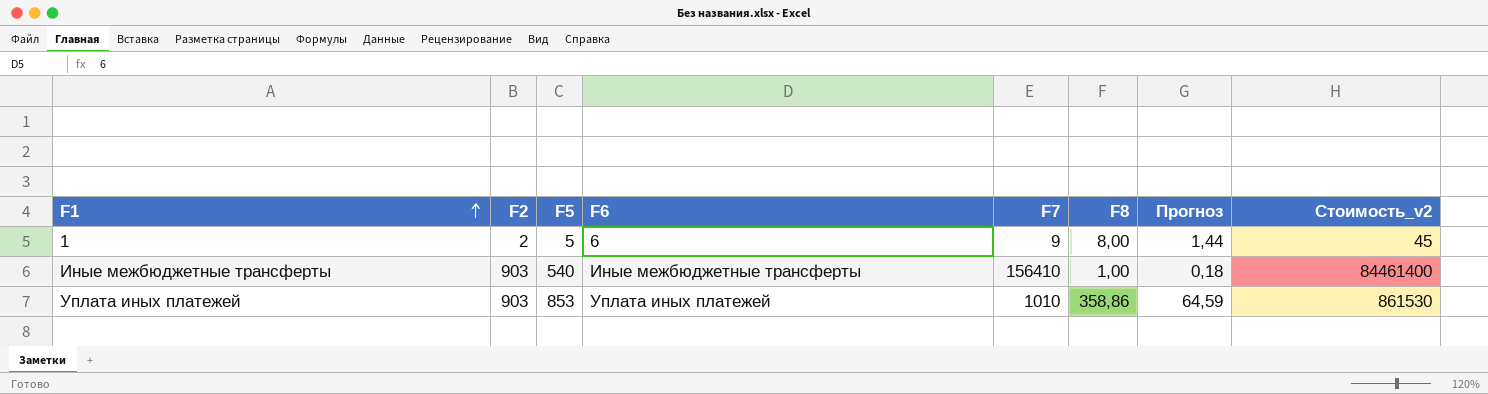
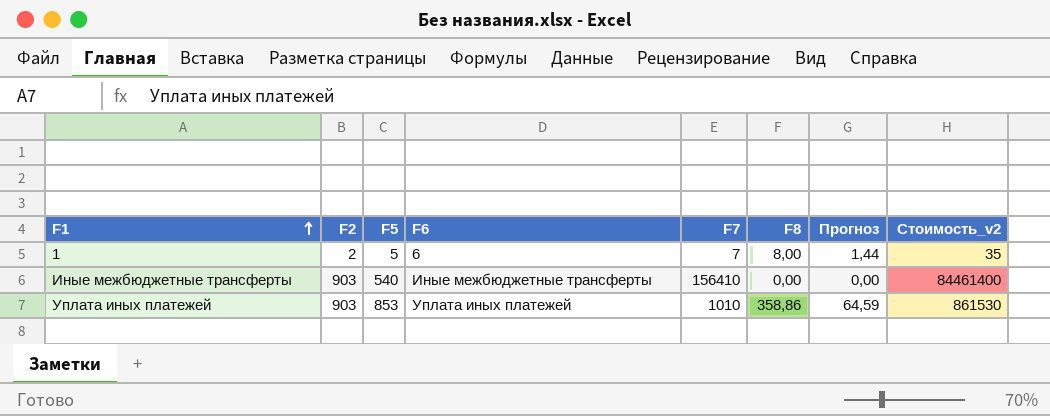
1 | F7: 9 -> 7
1 | Стоимость_v2: 45 -> 35
Иные межбюджетные трансферты | F8: 1,00 -> 0,00
Иные межбюджетные трансферты | Прогноз: 0,18 -> 0,00

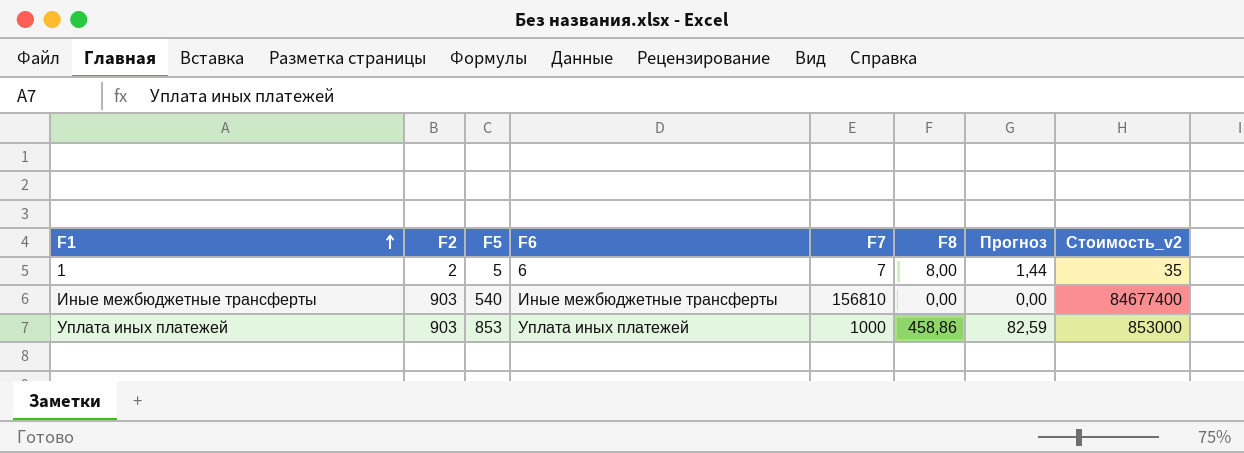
Иные межбюджетные трансферты | F7: 156410 -> 156810
Иные межбюджетные трансферты | Стоимость_v2: 84461400 -> 84677400
Уплата иных платежей | F7: 1010 -> 1000
Уплата иных платежей | F8: 358,86 -> 458,86
Уплата иных платежей | Прогноз: 64,59 -> 82,59
Уплата иных платежей | Стоимость_v2: 861530 -> 853000

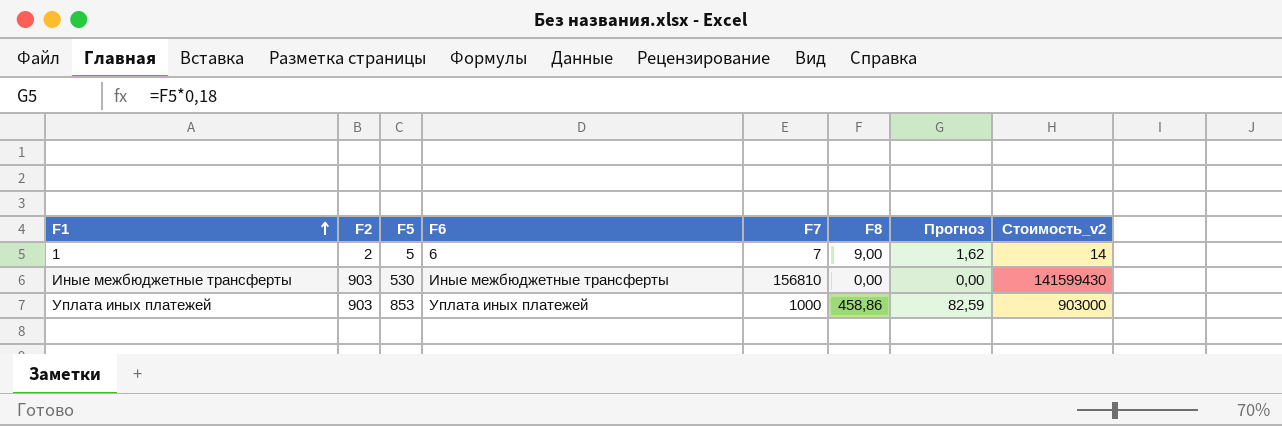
column Стоимость_v2 | formula: [F5] * [F7] -> [F2] * [F7]
1 | F8: 8,00 -> 9,00
1 | Прогноз: 1,44 -> 1,62
Иные межбюджетные трансферты | F5: 540 -> 530

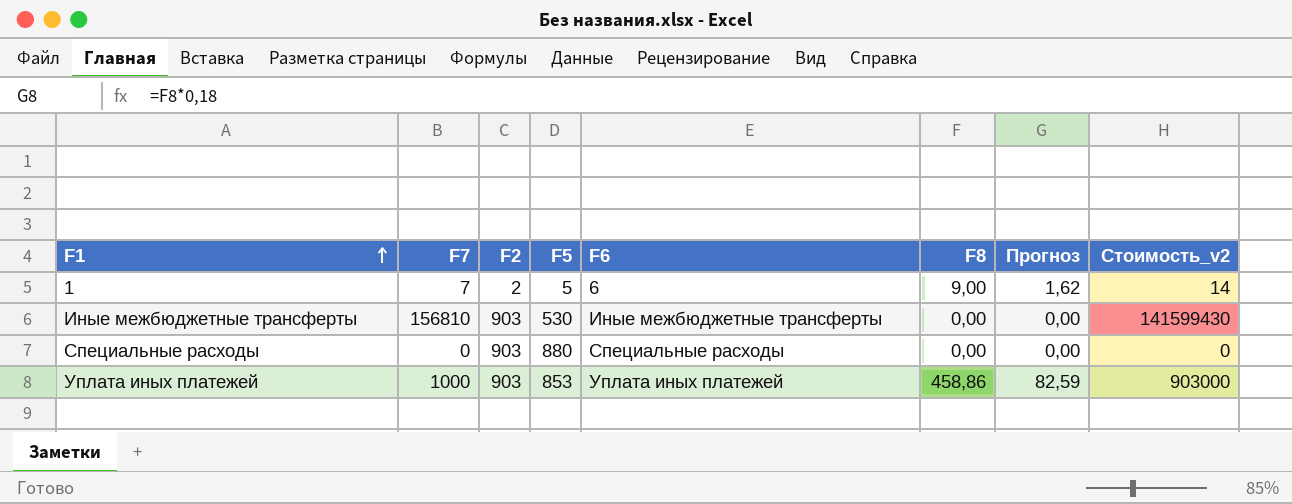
column F7 | position: 5 -> 2
row Специальные расходы: none -> 0 | 903 | 880 | Специальные расходы | 0,00 | 0,00 | 0

